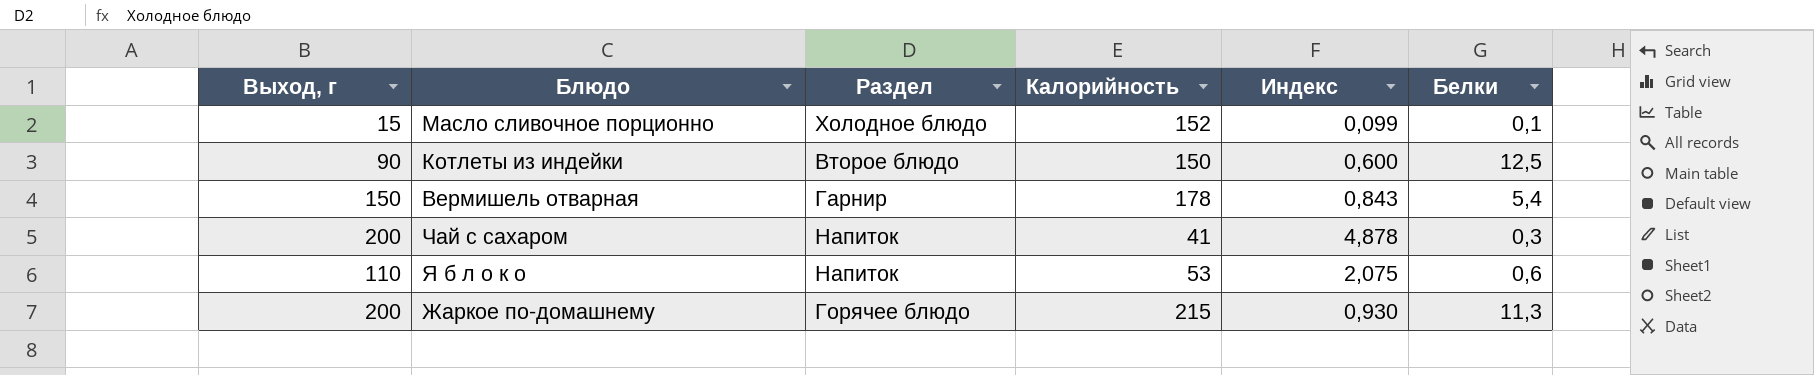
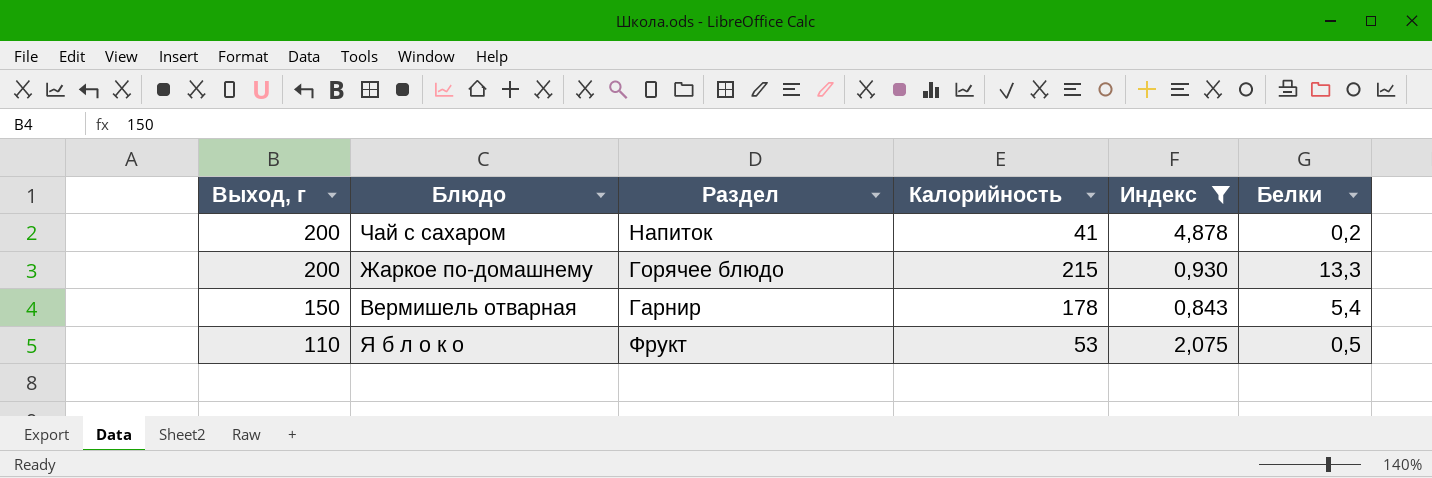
filter: none -> Индекс >= 0,843
row order: none -> Выход, г descending
Чай с сахаром | Белки: 0,3 -> 0,2
Жаркое по-домашнему | Белки: 11,3 -> 13,3
Я б л о к о | Раздел: Напиток -> Фрукт
Я б л о к о | Белки: 0,6 -> 0,5

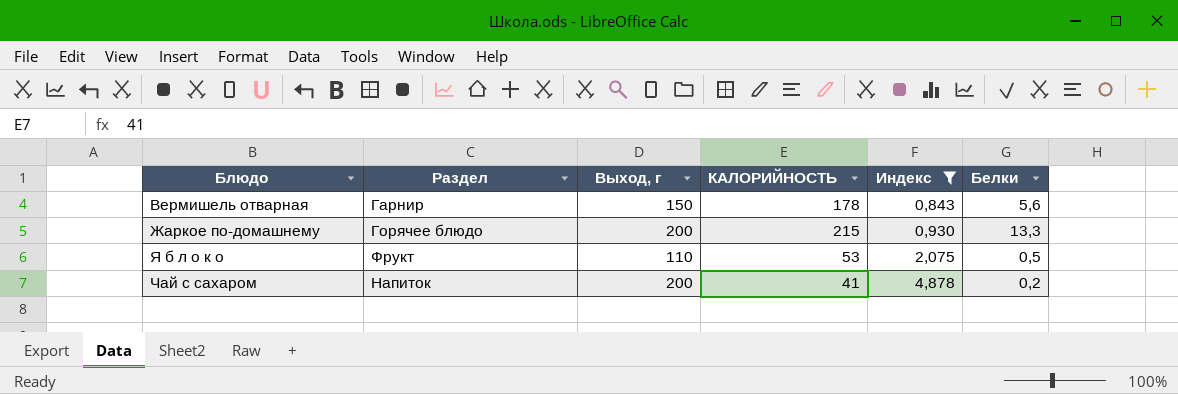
row order: Выход, г descending -> Индекс ascending
column Выход, г | position: 1 -> 3
column name: Калорийность -> КАЛОРИЙНОСТЬ
Вермишель отварная | Белки: 5,4 -> 5,6

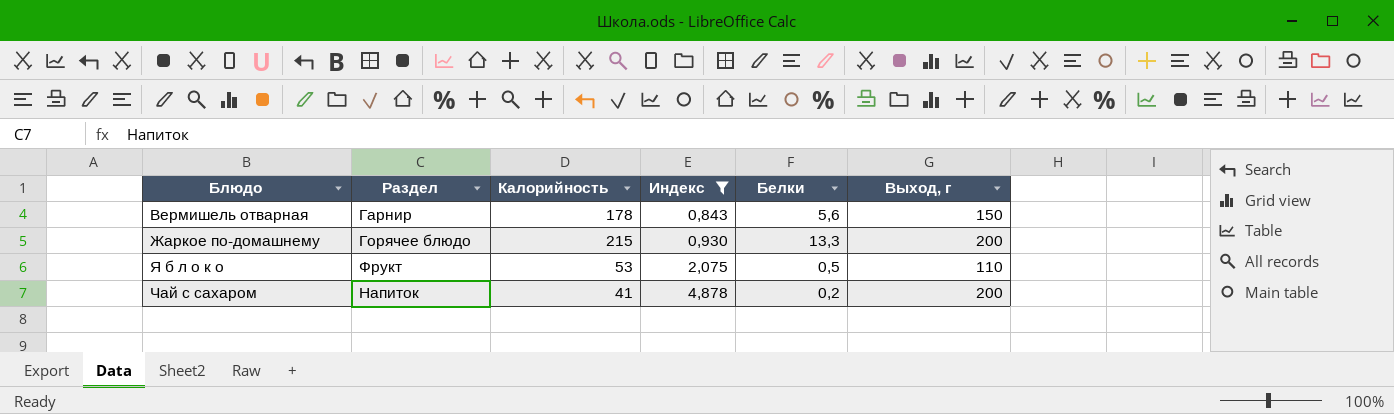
column name: КАЛОРИЙНОСТЬ -> Калорийность
column Выход, г | position: 3 -> 6

